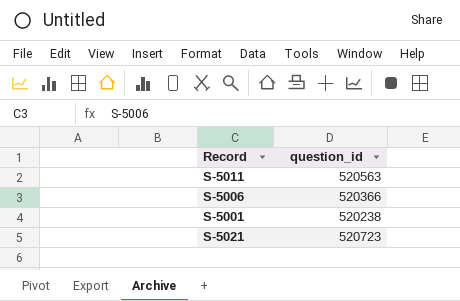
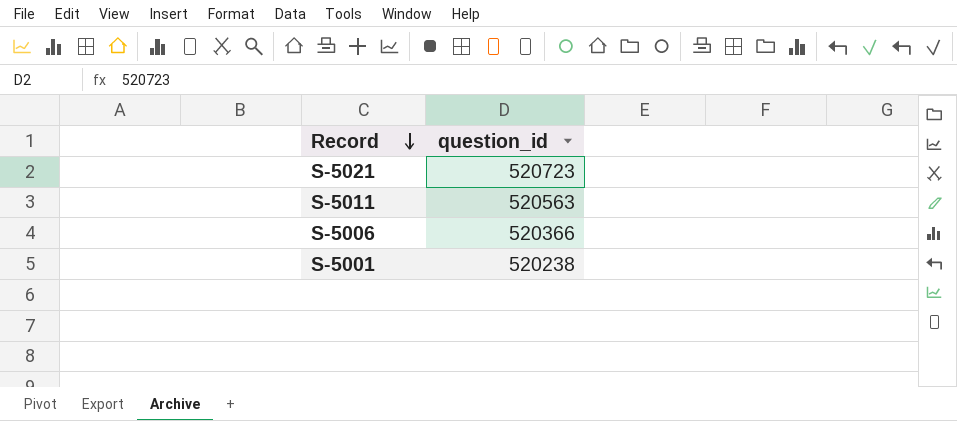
row order: none -> Record descending

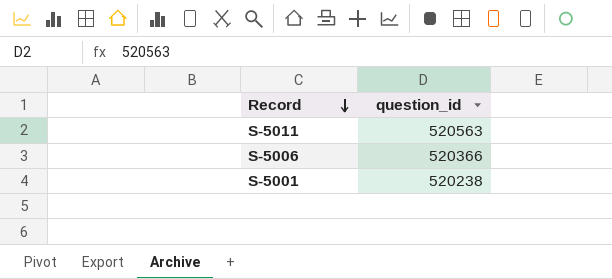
row S-5021: 520723 -> none

